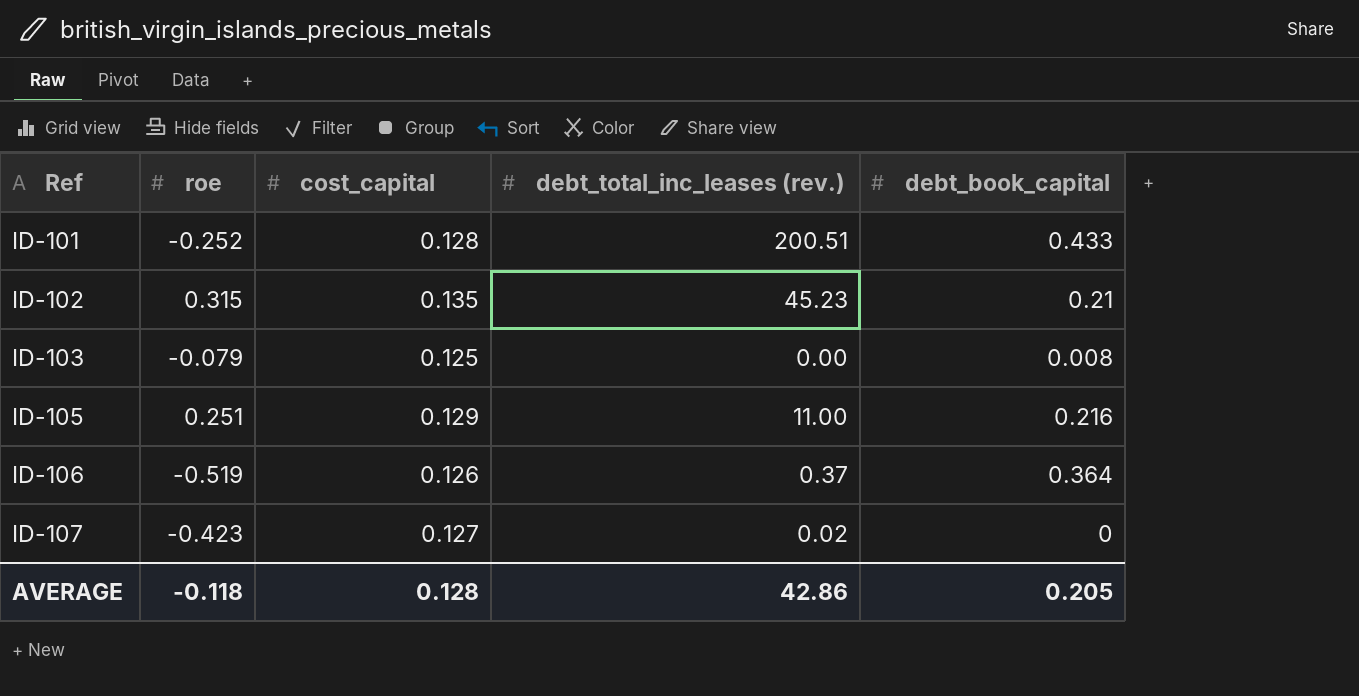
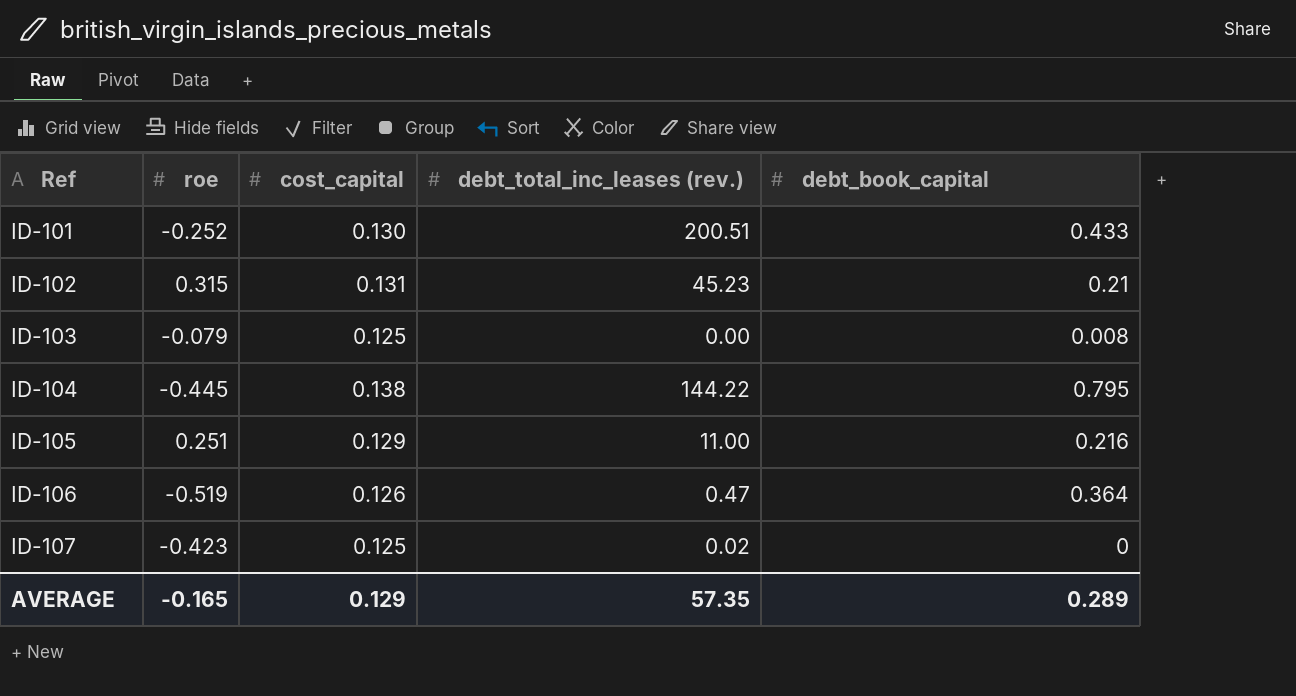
ID-101 | cost_capital: 0.128 -> 0.130
ID-102 | cost_capital: 0.135 -> 0.131
row ID-104: none -> -0.445 | 0.138 | 144.22 | 0.795
ID-106 | debt_total_inc_leases (rev.): 0.37 -> 0.47
ID-107 | cost_capital: 0.127 -> 0.125
AVERAGE | roe: -0.118 -> -0.165
AVERAGE | cost_capital: 0.128 -> 0.129
AVERAGE | debt_total_inc_leases (rev.): 42.86 -> 57.35
AVERAGE | debt_book_capital: 0.205 -> 0.289

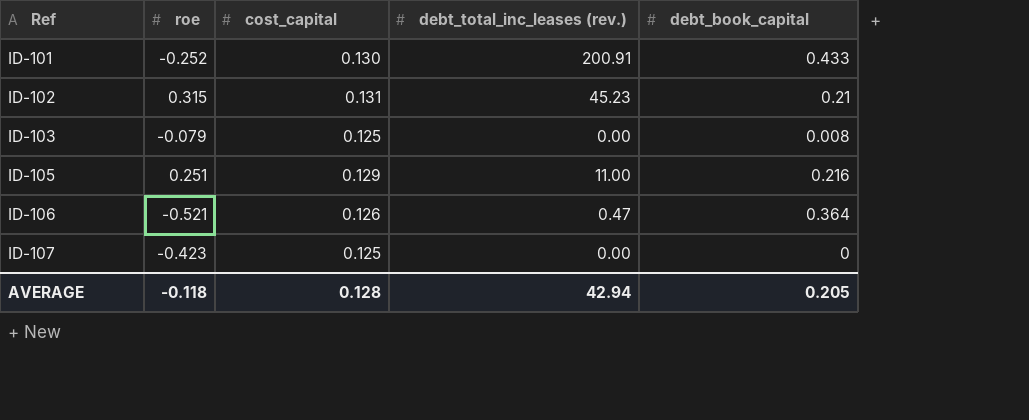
row ID-104: -0.445 | 0.138 | 144.22 | 0.795 -> none
ID-101 | debt_total_inc_leases (rev.): 200.51 -> 200.91
ID-106 | roe: -0.519 -> -0.521
ID-107 | debt_total_inc_leases (rev.): 0.02 -> 0.00
AVERAGE | roe: -0.165 -> -0.118
AVERAGE | cost_capital: 0.129 -> 0.128
AVERAGE | debt_total_inc_leases (rev.): 57.35 -> 42.94
AVERAGE | debt_book_capital: 0.289 -> 0.205

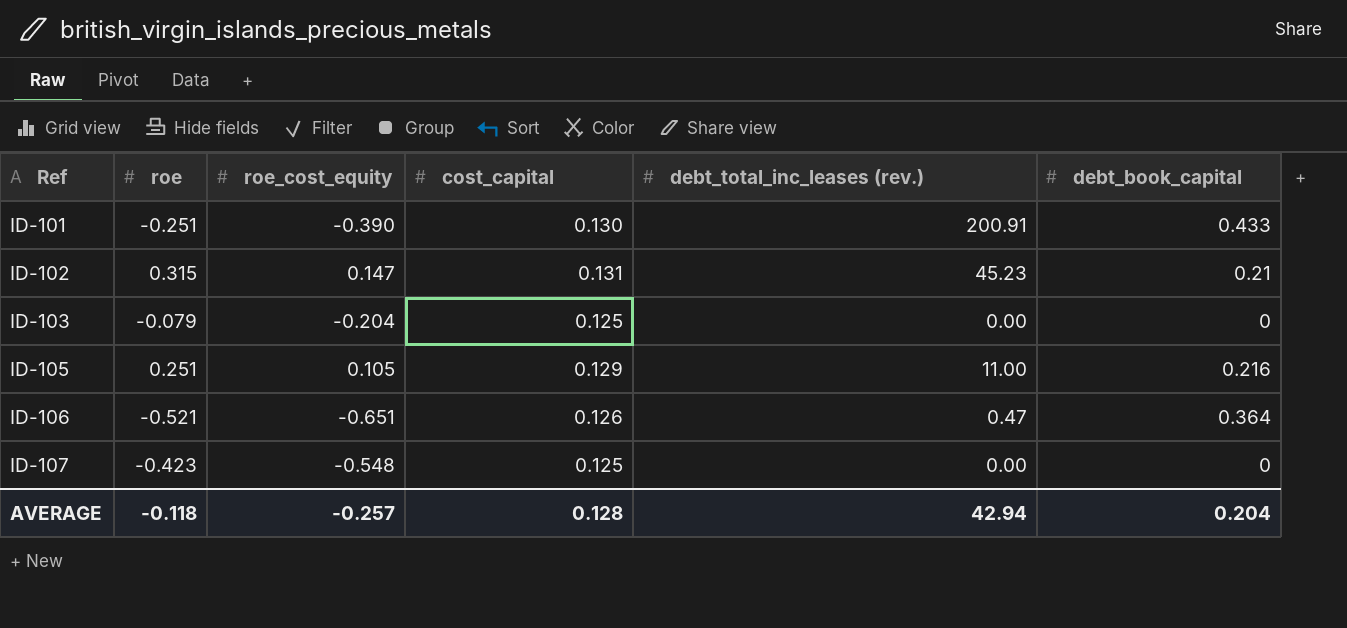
column roe_cost_equity | position: none -> 3
ID-101 | roe: -0.252 -> -0.251
ID-103 | debt_book_capital: 0.008 -> 0
AVERAGE | debt_book_capital: 0.205 -> 0.204

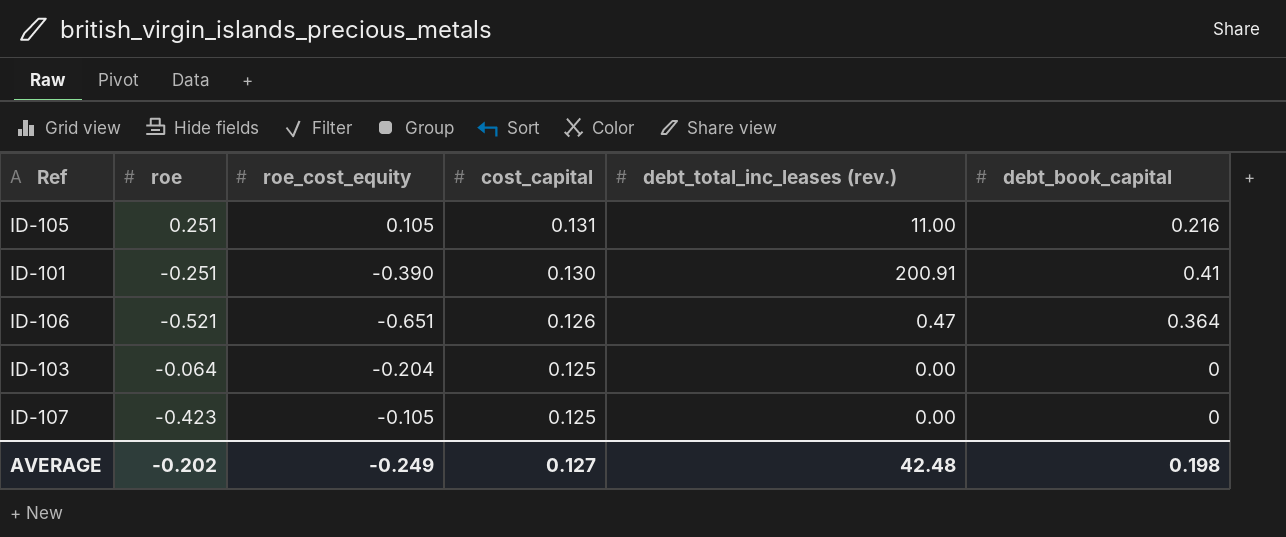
row order: Ref ascending -> cost_capital descending
row ID-102: 0.315 | 0.147 | 0.131 | 45.23 | 0.21 -> none
ID-105 | cost_capital: 0.129 -> 0.131
ID-101 | debt_book_capital: 0.433 -> 0.41
ID-103 | roe: -0.079 -> -0.064
ID-107 | roe_cost_equity: -0.548 -> -0.105
AVERAGE | roe: -0.118 -> -0.202
AVERAGE | roe_cost_equity: -0.257 -> -0.249
AVERAGE | cost_capital: 0.128 -> 0.127
AVERAGE | debt_total_inc_leases (rev.): 42.94 -> 42.48
AVERAGE | debt_book_capital: 0.204 -> 0.198

